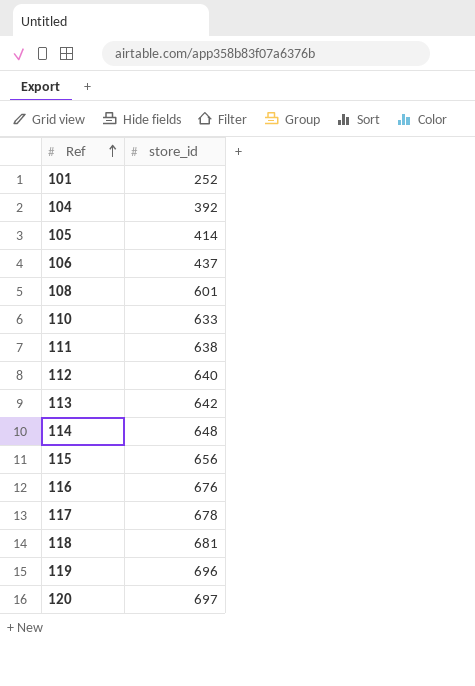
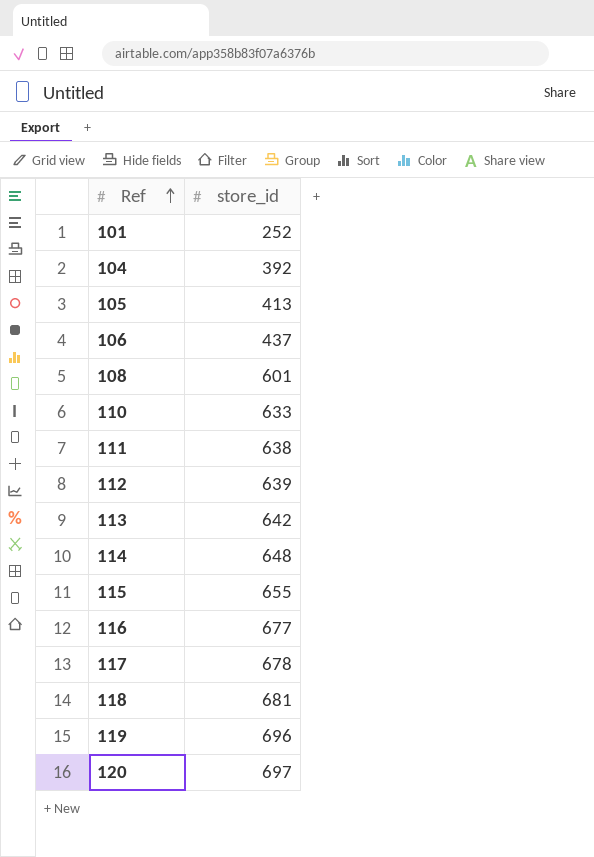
105 | store_id: 414 -> 413
112 | store_id: 640 -> 639
115 | store_id: 656 -> 655
116 | store_id: 676 -> 677

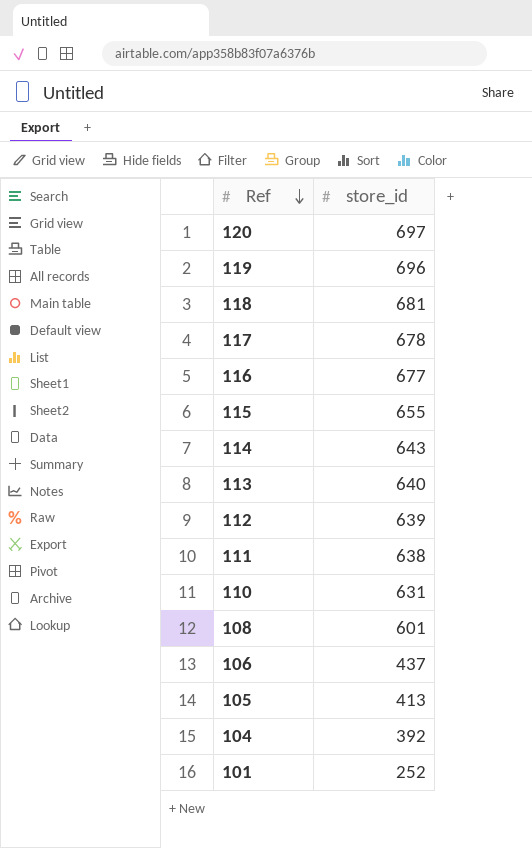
row order: Ref ascending -> Ref descending
114 | store_id: 648 -> 643
113 | store_id: 642 -> 640
110 | store_id: 633 -> 631

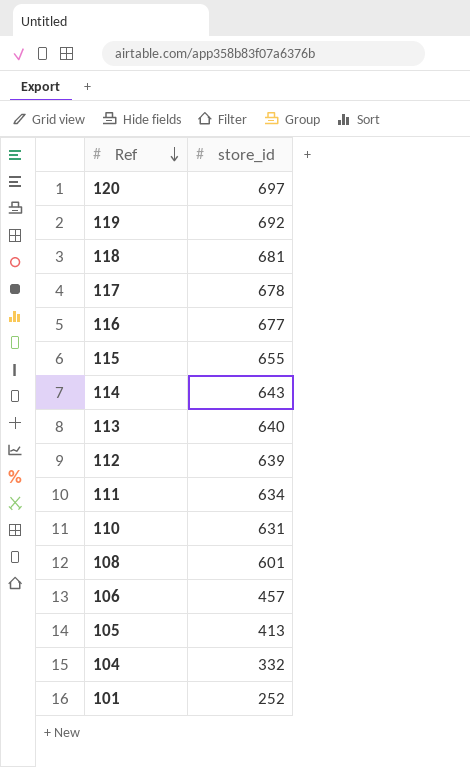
119 | store_id: 696 -> 692
111 | store_id: 638 -> 634
106 | store_id: 437 -> 457
104 | store_id: 392 -> 332

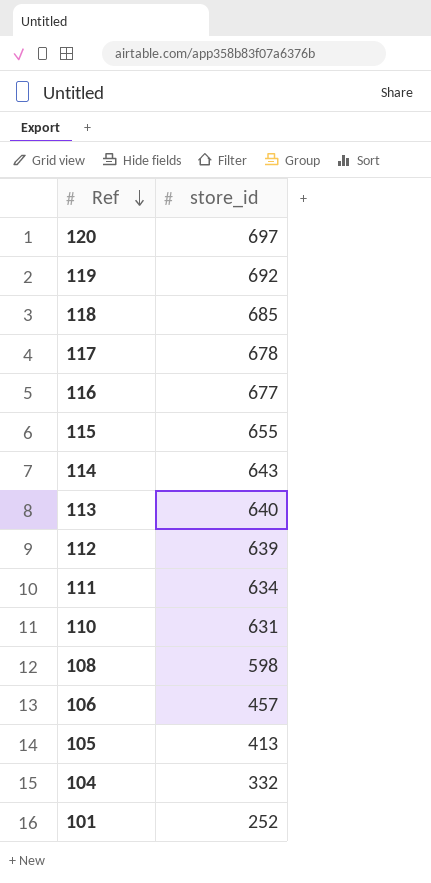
118 | store_id: 681 -> 685
108 | store_id: 601 -> 598

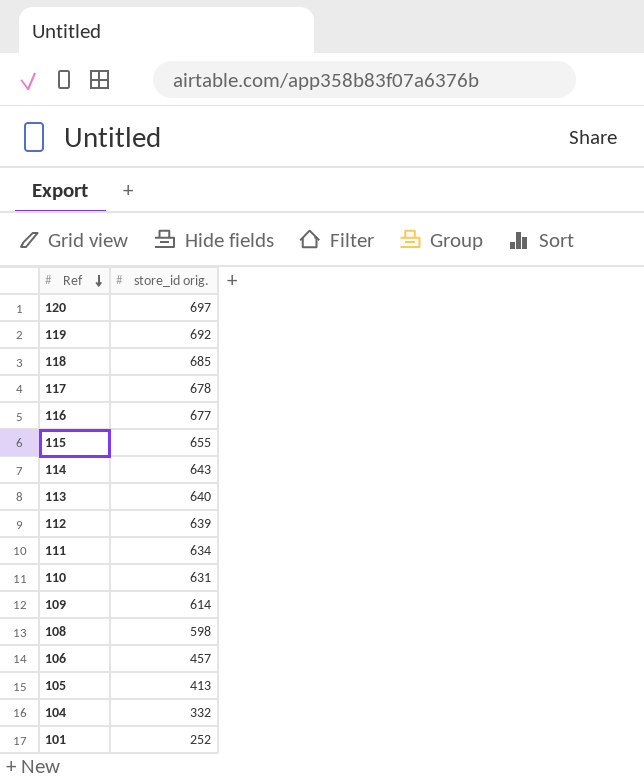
column name: store_id -> store_id orig.
row 109: none -> 614

